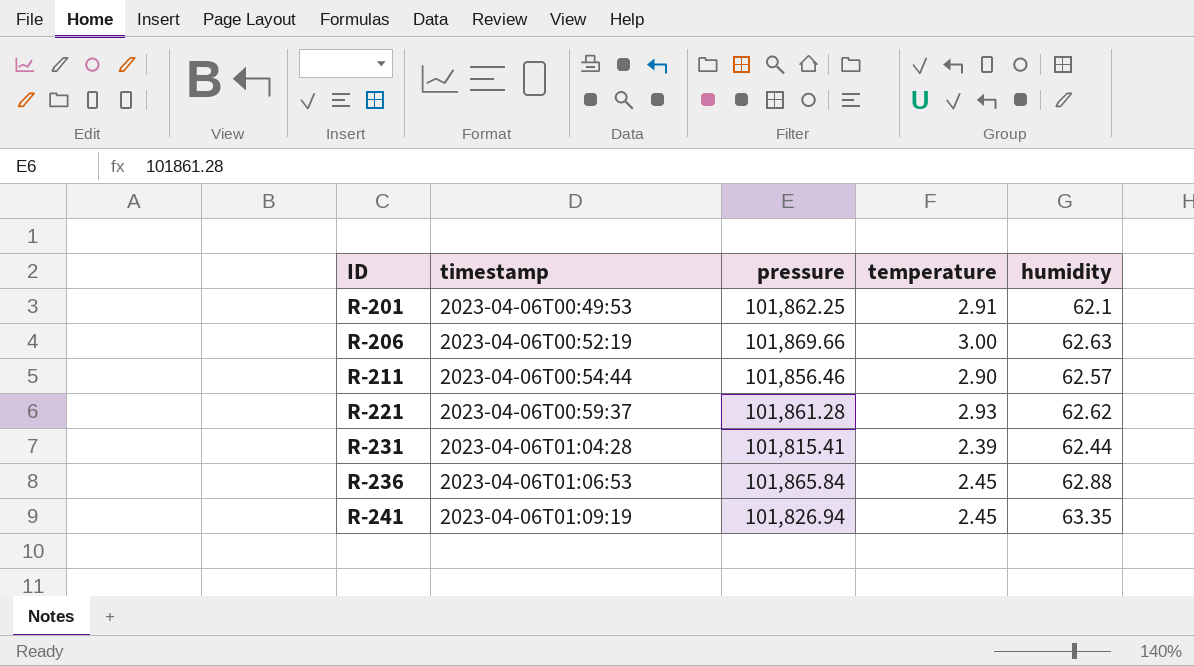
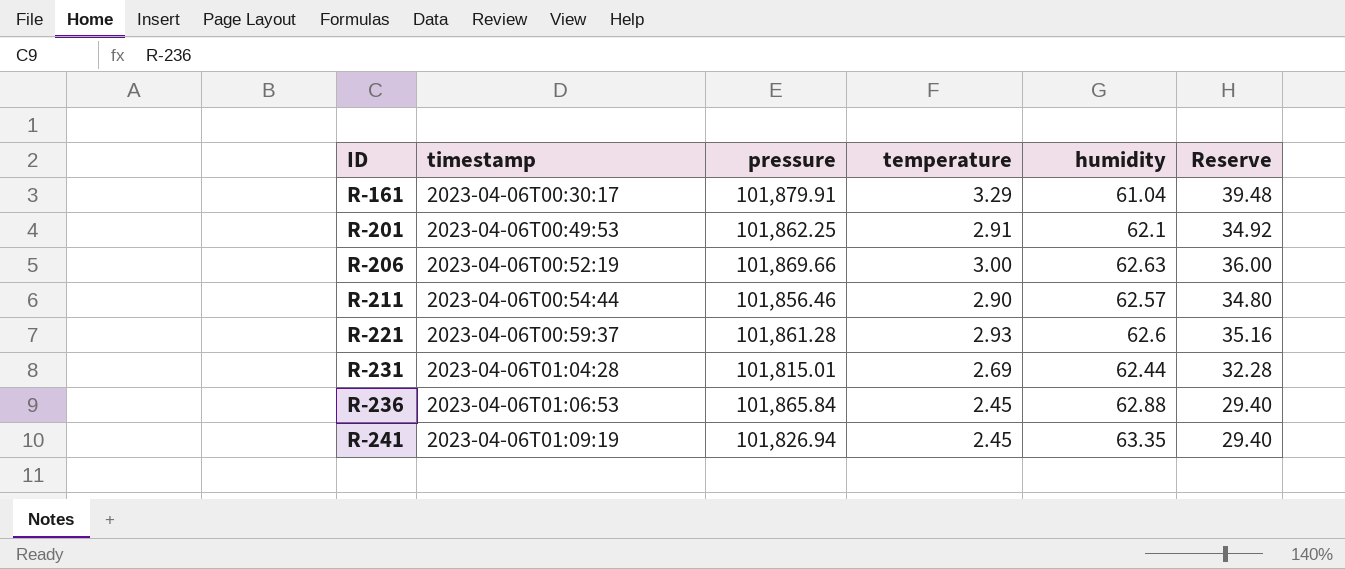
column Reserve | formula: none -> [temperature] * 12
row R-161: none -> 2023-04-06T00:30:17 | 101,879.91 | 3.29 | 61.04 | 39.48
R-221 | humidity: 62.62 -> 62.6
R-231 | pressure: 101,815.41 -> 101,815.01
R-231 | temperature: 2.39 -> 2.69

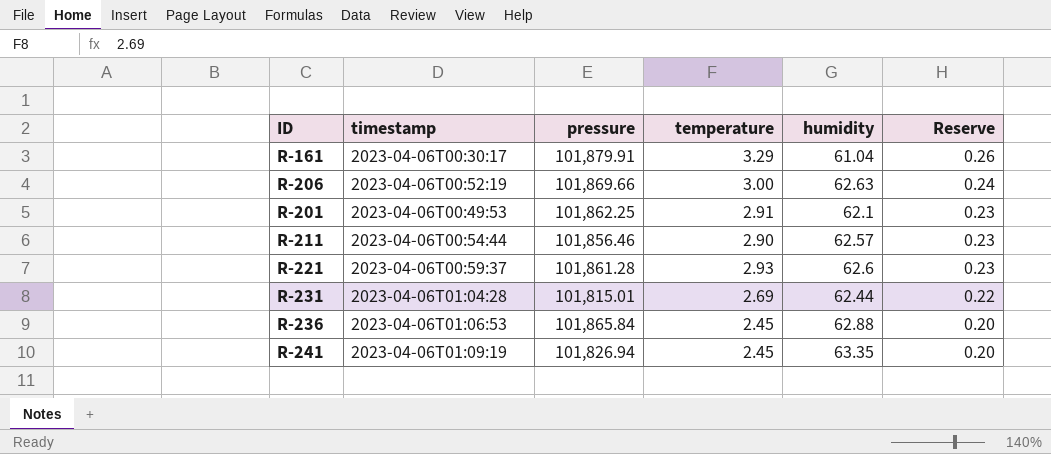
row order: ID ascending -> Reserve descending
column Reserve | formula: [temperature] * 12 -> [temperature] * 0.08

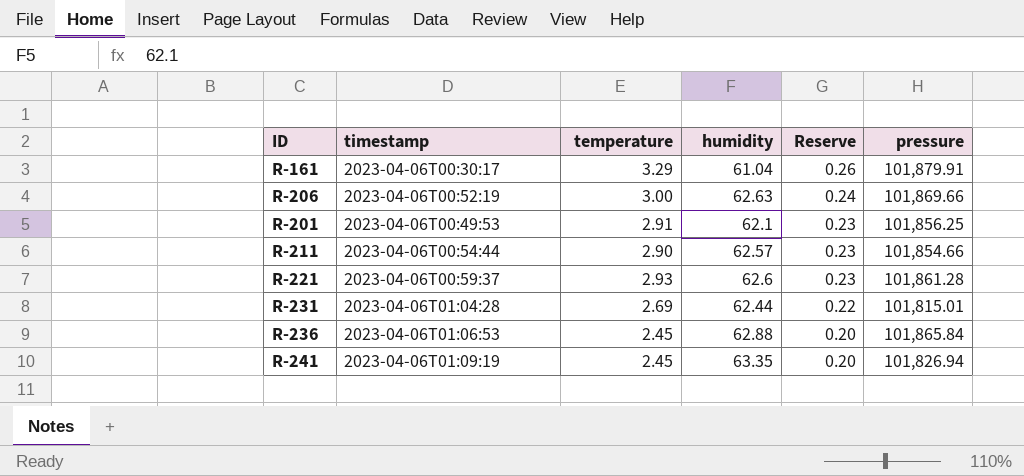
column pressure | position: 3 -> 6
R-201 | pressure: 101,862.25 -> 101,856.25
R-211 | pressure: 101,856.46 -> 101,854.66

